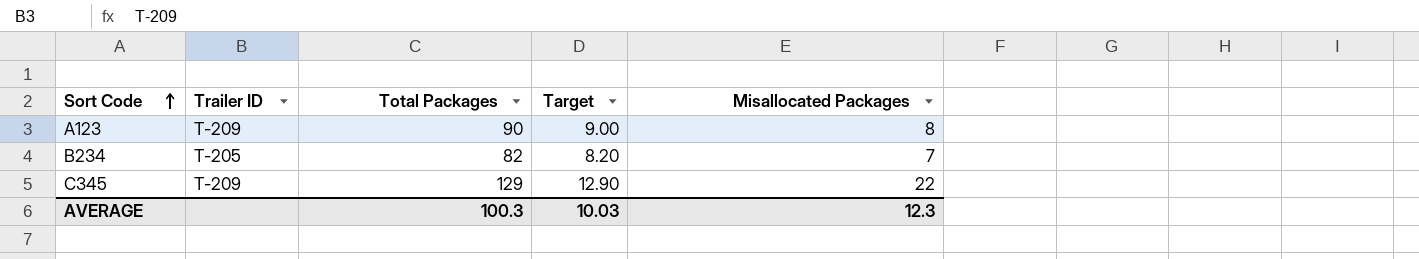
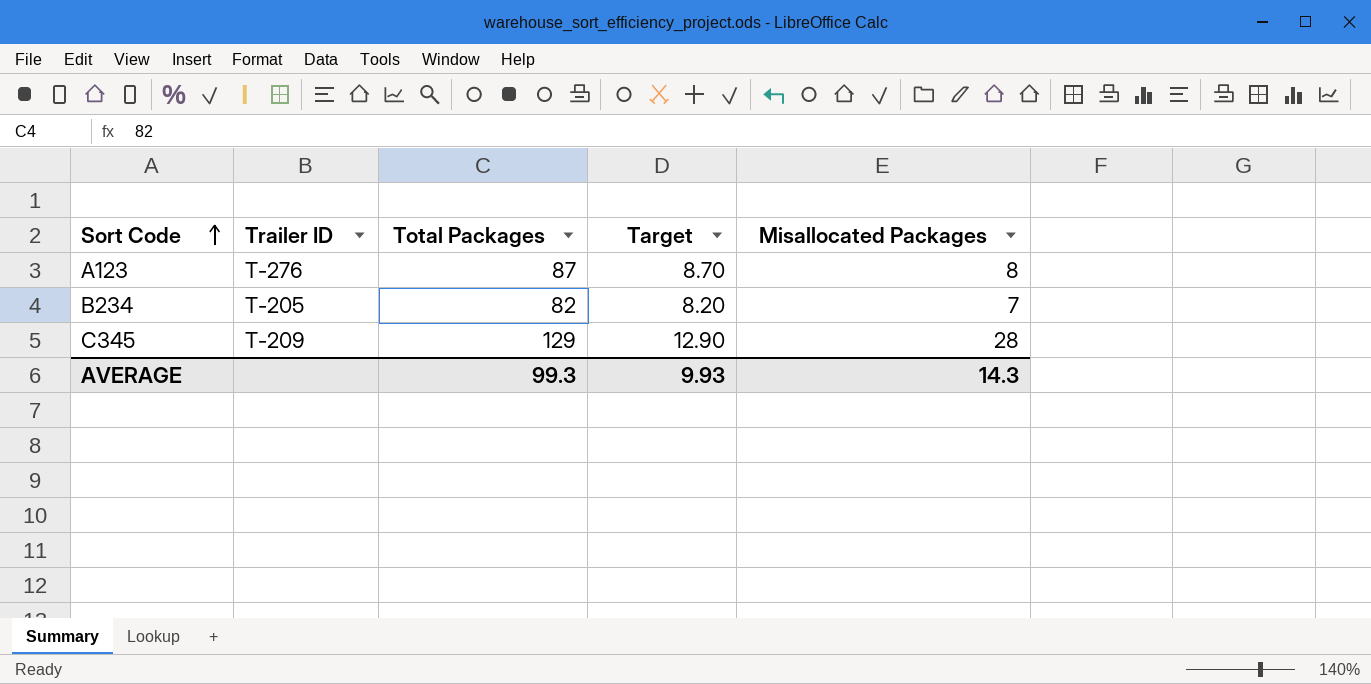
A123 | Trailer ID: T-209 -> T-276
A123 | Total Packages: 90 -> 87
A123 | Target: 9.00 -> 8.70
C345 | Misallocated Packages: 22 -> 28
AVERAGE | Total Packages: 100.3 -> 99.3
AVERAGE | Target: 10.03 -> 9.93
AVERAGE | Misallocated Packages: 12.3 -> 14.3

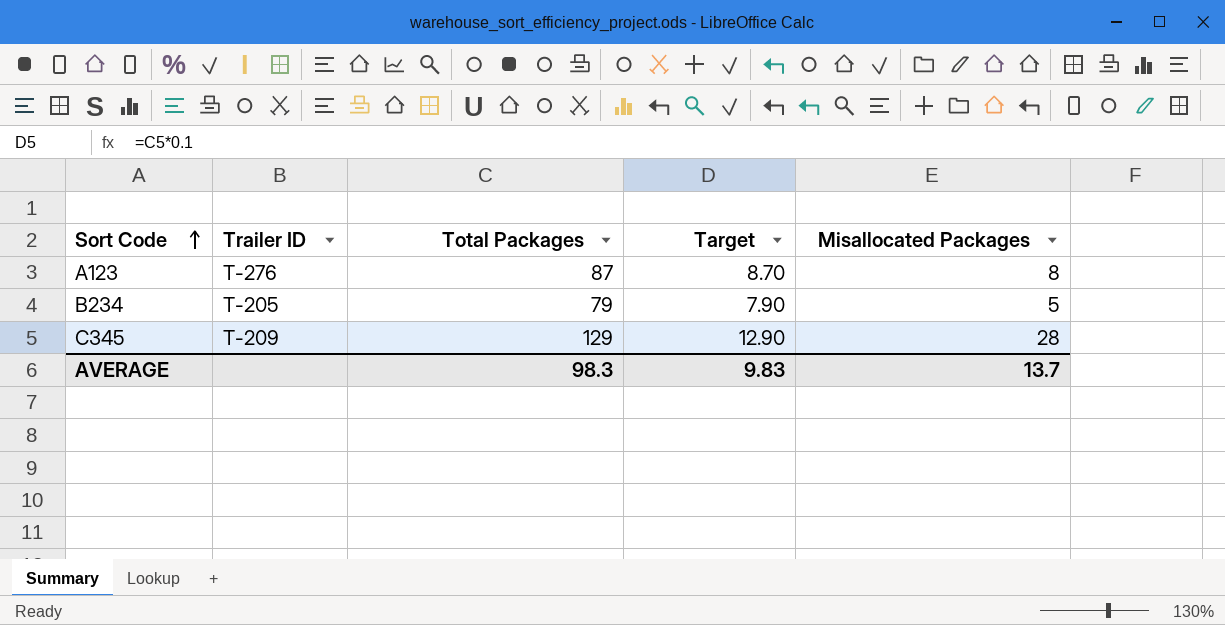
B234 | Total Packages: 82 -> 79
B234 | Target: 8.20 -> 7.90
B234 | Misallocated Packages: 7 -> 5
AVERAGE | Total Packages: 99.3 -> 98.3
AVERAGE | Target: 9.93 -> 9.83
AVERAGE | Misallocated Packages: 14.3 -> 13.7

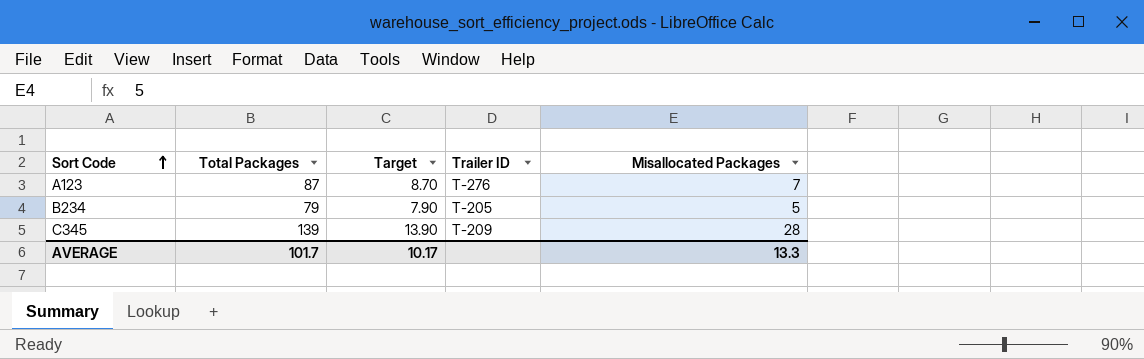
column Trailer ID | position: 2 -> 4
A123 | Misallocated Packages: 8 -> 7
C345 | Total Packages: 129 -> 139
C345 | Target: 12.90 -> 13.90
AVERAGE | Total Packages: 98.3 -> 101.7
AVERAGE | Target: 9.83 -> 10.17
AVERAGE | Misallocated Packages: 13.7 -> 13.3

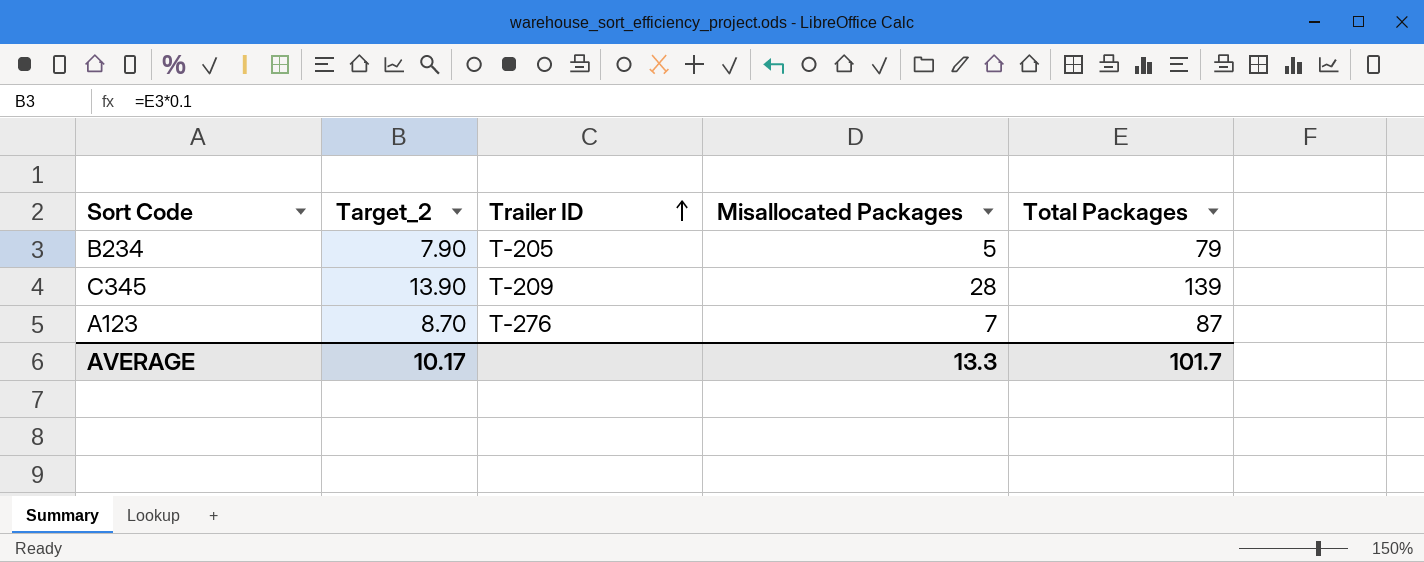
row order: Sort Code ascending -> Trailer ID ascending
column name: Target -> Target_2
column Total Packages | position: 2 -> 5

